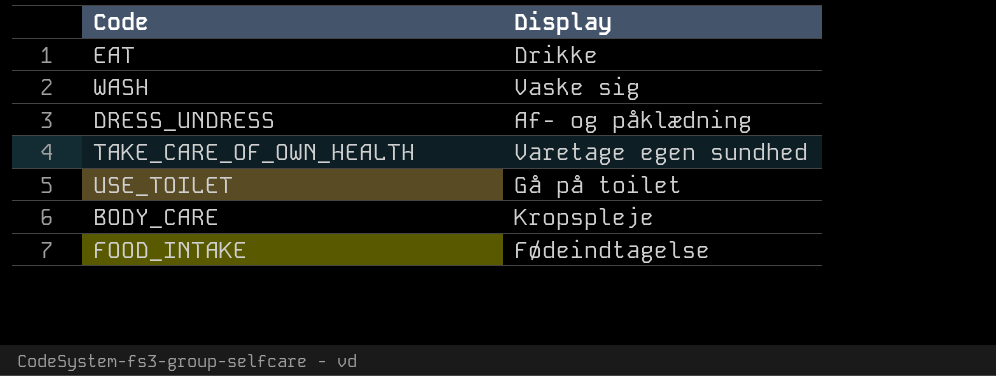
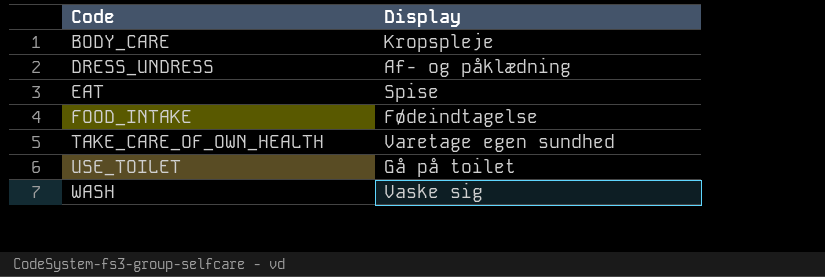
row order: none -> Code ascending
EAT | Display: Drikke -> Spise

